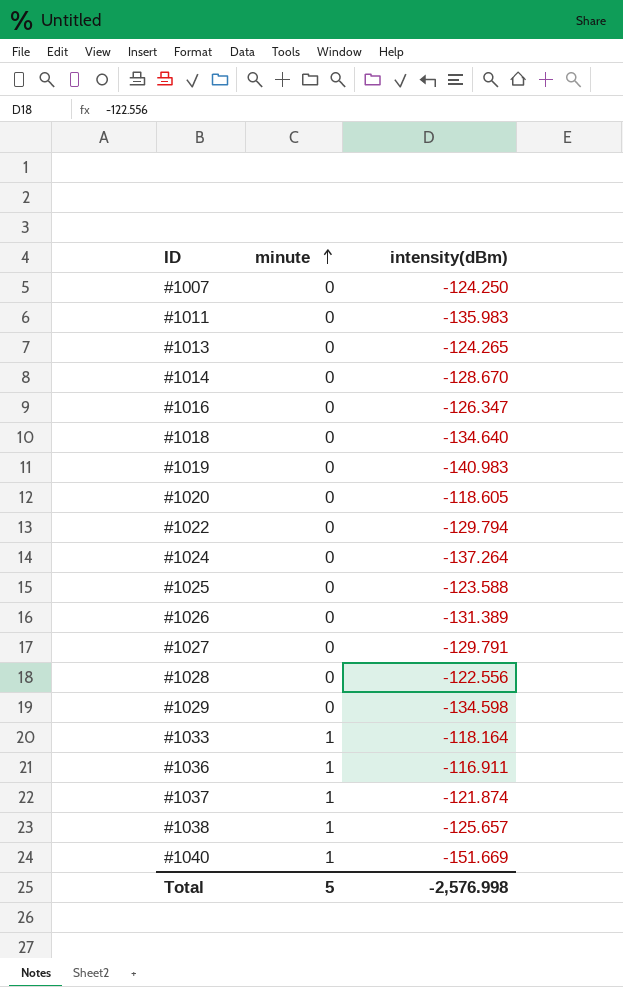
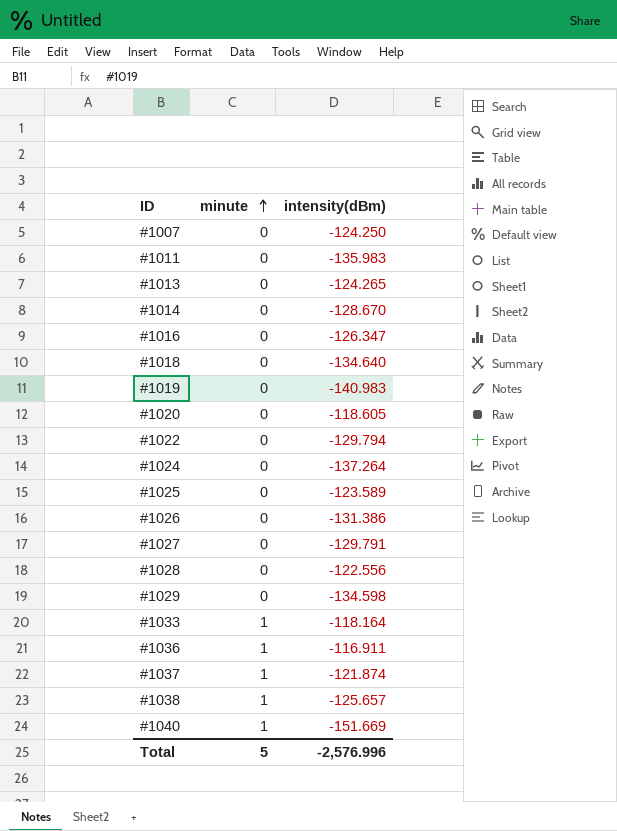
#1025 | intensity(dBm): -123.588 -> -123.589
#1026 | intensity(dBm): -131.389 -> -131.386
Total | intensity(dBm): -2,576.998 -> -2,576.996

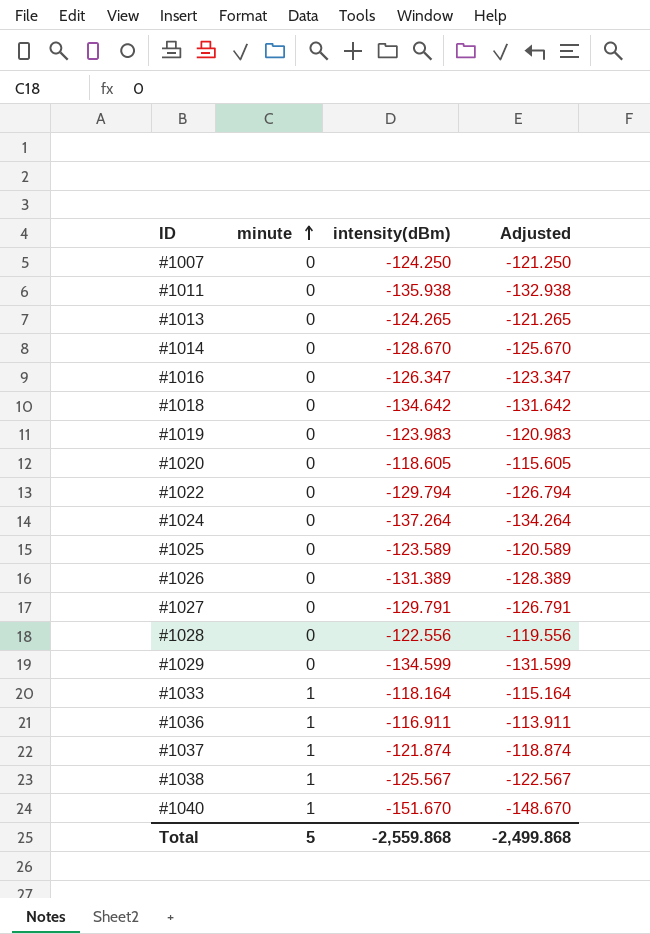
column Adjusted | formula: none -> [intensity(dBm)] + 3
#1011 | intensity(dBm): -135.983 -> -135.938
#1018 | intensity(dBm): -134.640 -> -134.642
#1019 | intensity(dBm): -140.983 -> -123.983
#1026 | intensity(dBm): -131.386 -> -131.389
#1029 | intensity(dBm): -134.598 -> -134.599
#1038 | intensity(dBm): -125.657 -> -125.567
#1040 | intensity(dBm): -151.669 -> -151.670
Total | intensity(dBm): -2,576.996 -> -2,559.868

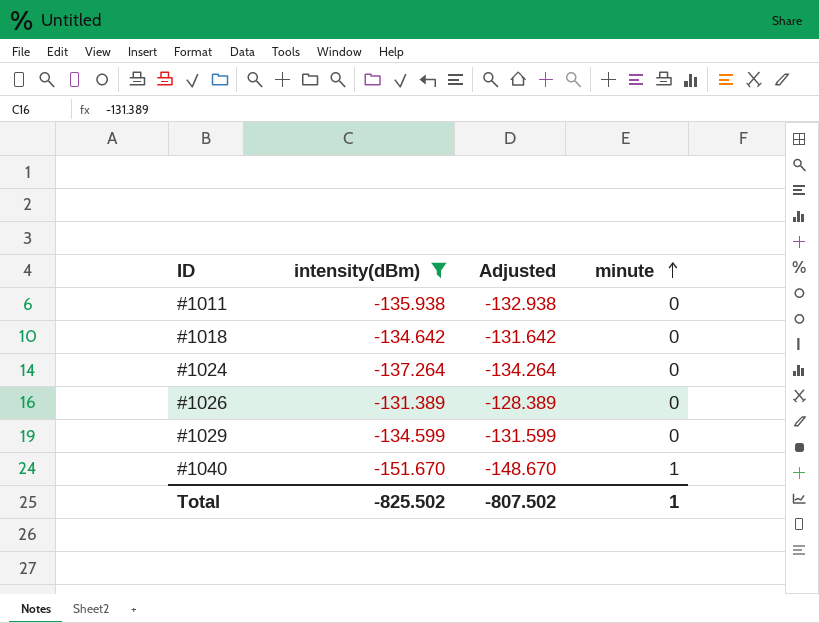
filter: none -> intensity(dBm) <= -131.389
column minute | position: 2 -> 4
Total | intensity(dBm): -2,559.868 -> -825.502
Total | Adjusted: -2,499.868 -> -807.502
Total | minute: 5 -> 1

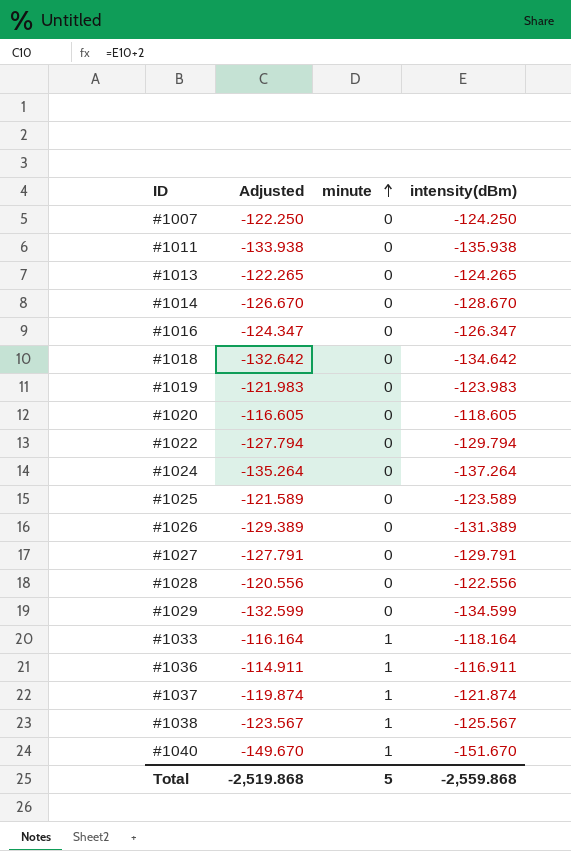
filter: intensity(dBm) <= -131.389 -> none
column Adjusted | formula: [intensity(dBm)] + 3 -> [intensity(dBm)] + 2
column intensity(dBm) | position: 2 -> 4
Total | Adjusted: -807.502 -> -2,519.868
Total | minute: 1 -> 5
Total | intensity(dBm): -825.502 -> -2,559.868

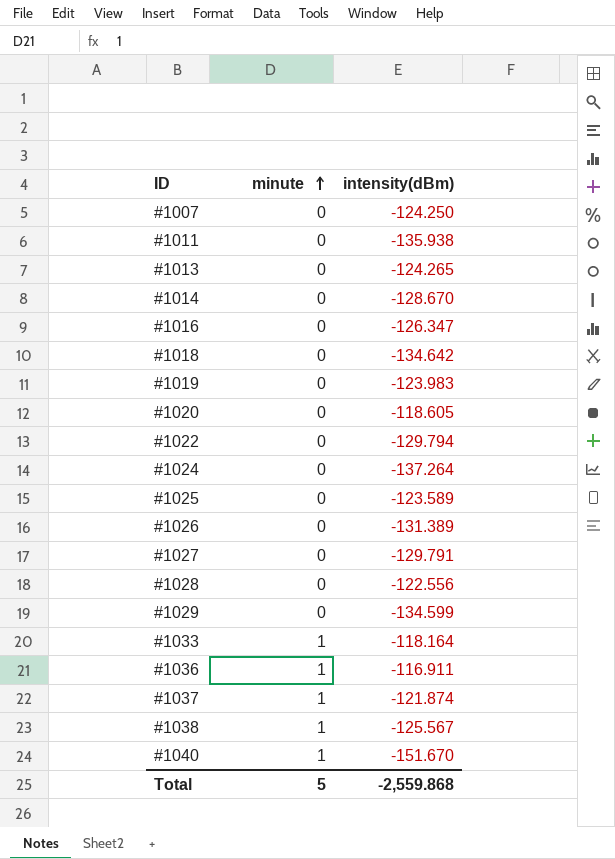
column Adjusted | formula: [intensity(dBm)] + 2 -> none

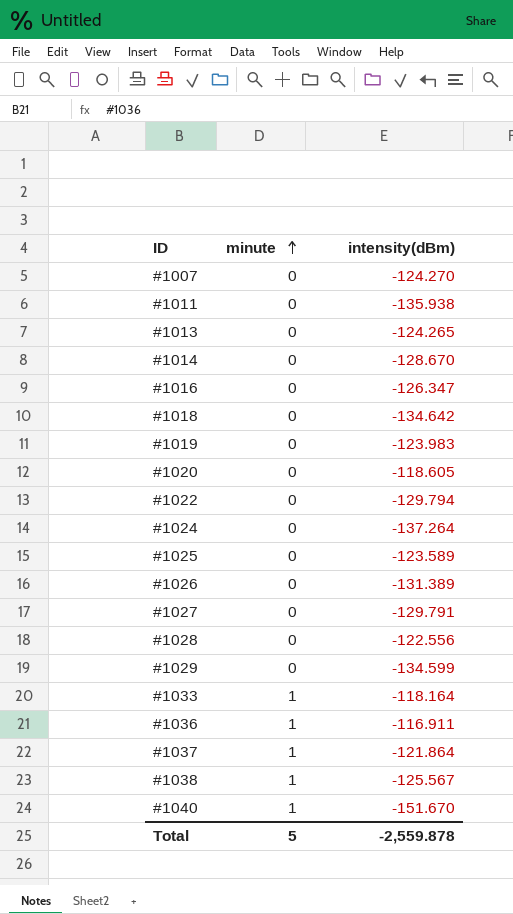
#1007 | intensity(dBm): -124.250 -> -124.270
#1037 | intensity(dBm): -121.874 -> -121.864
Total | intensity(dBm): -2,559.868 -> -2,559.878

